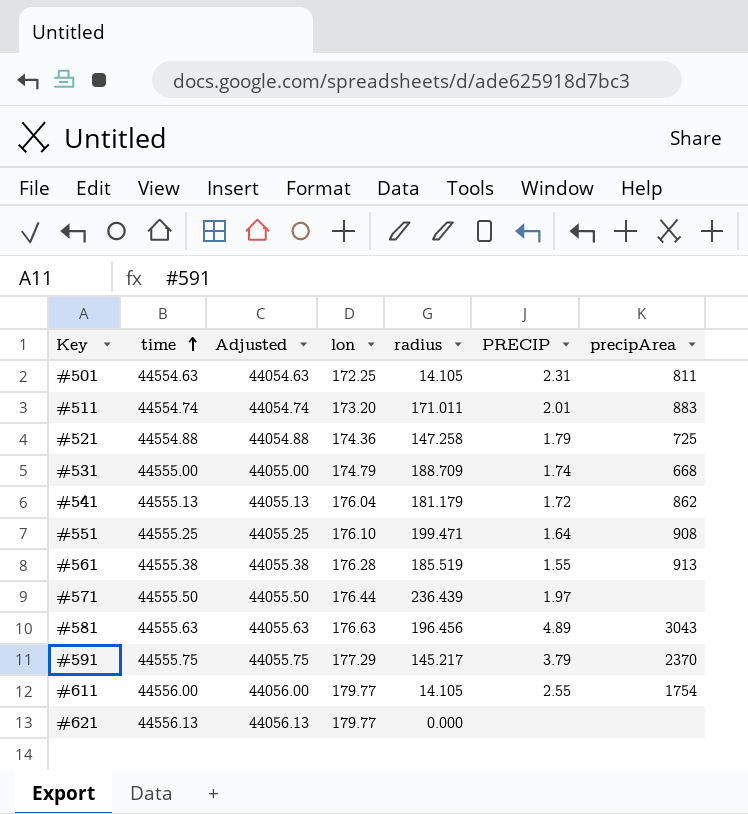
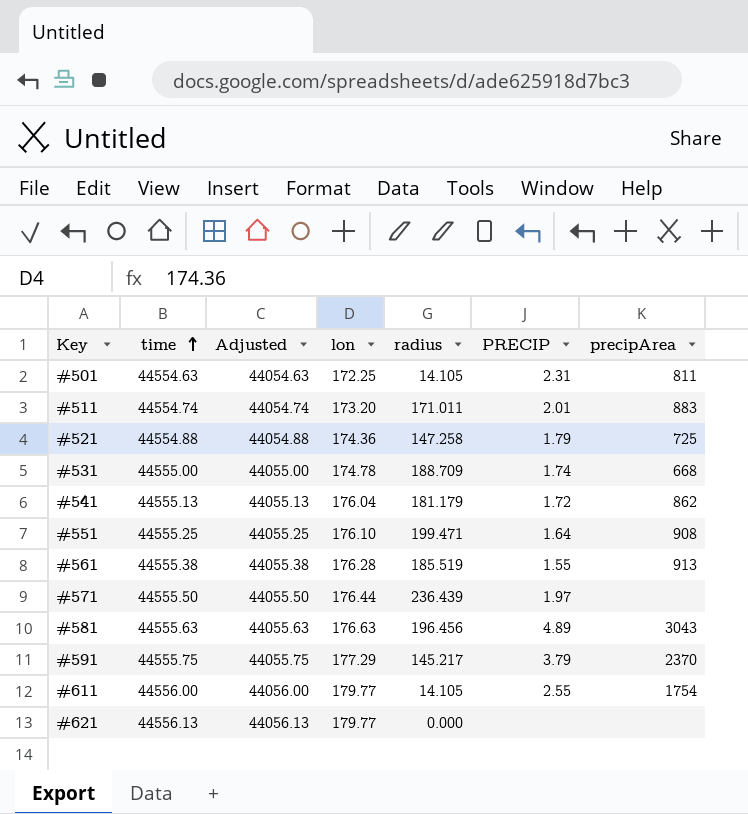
#531 | lon: 174.79 -> 174.78

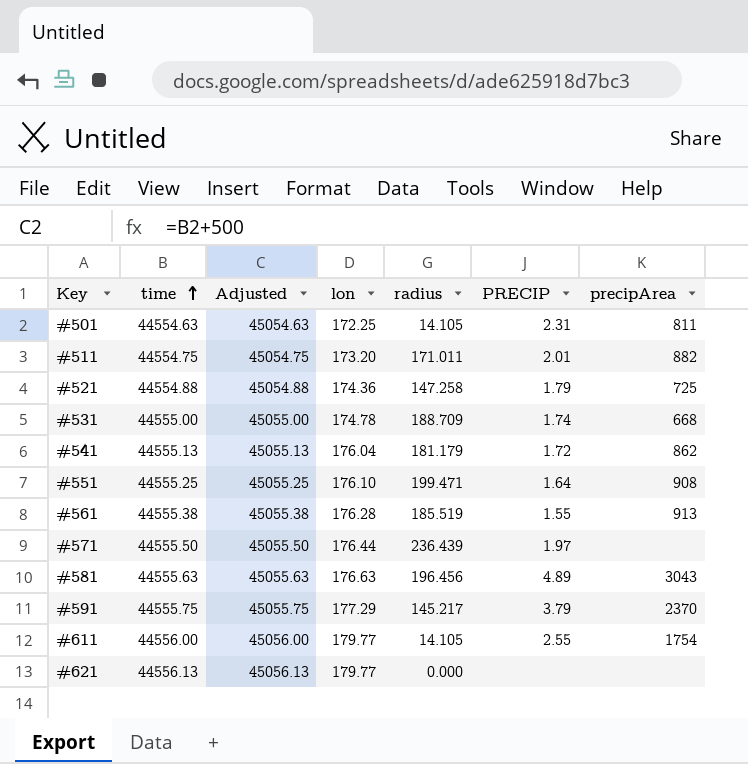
column Adjusted | formula: [time] - 500 -> [time] + 500
#511 | time: 44554.74 -> 44554.75
#511 | precipArea: 883 -> 882

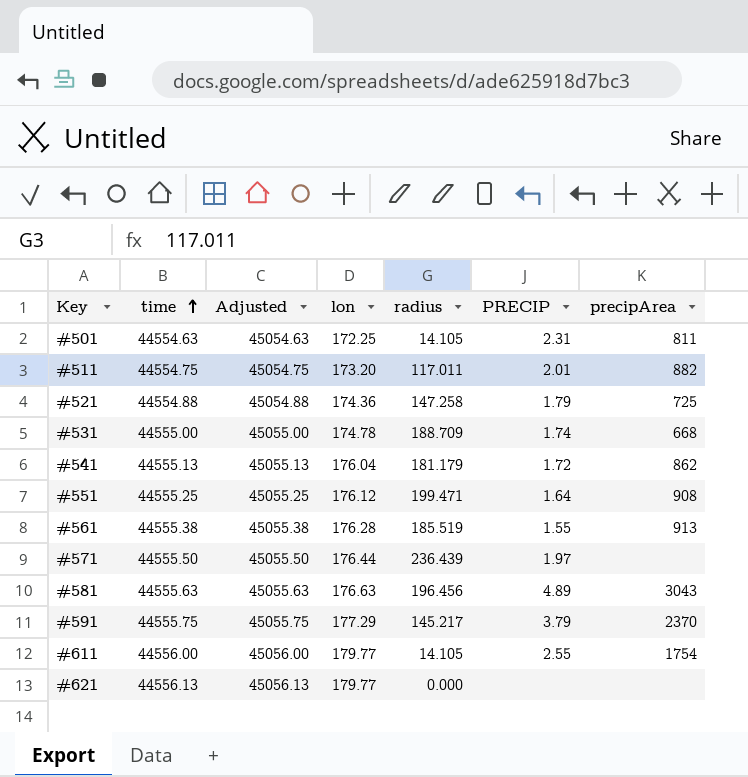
#511 | radius: 171.011 -> 117.011
#551 | lon: 176.10 -> 176.12

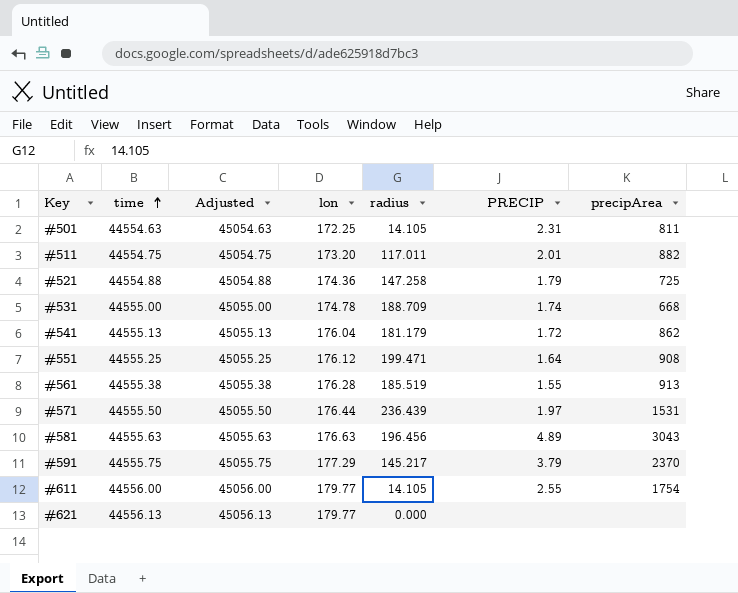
#571 | precipArea: none -> 1531

